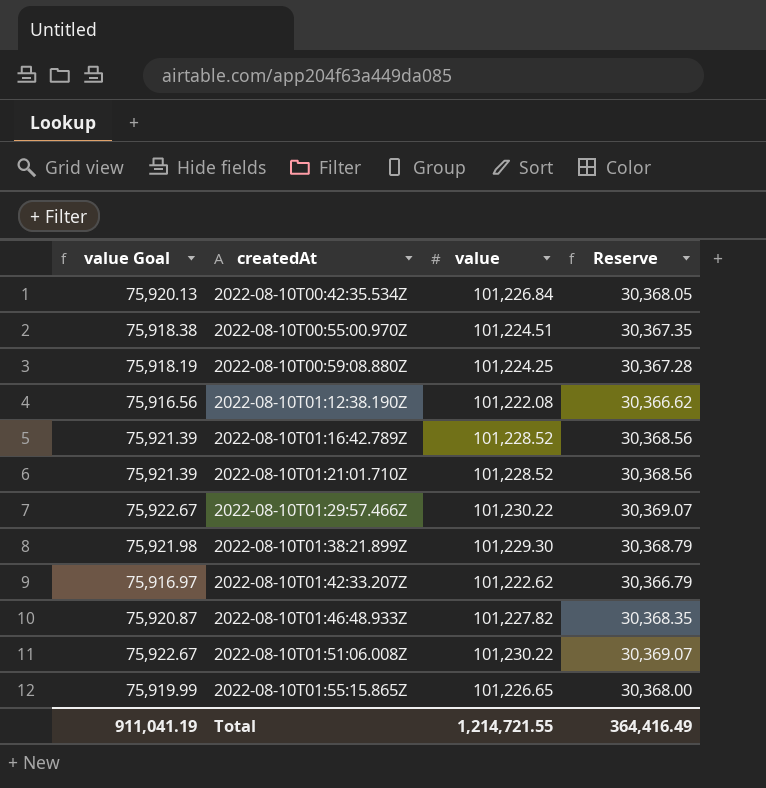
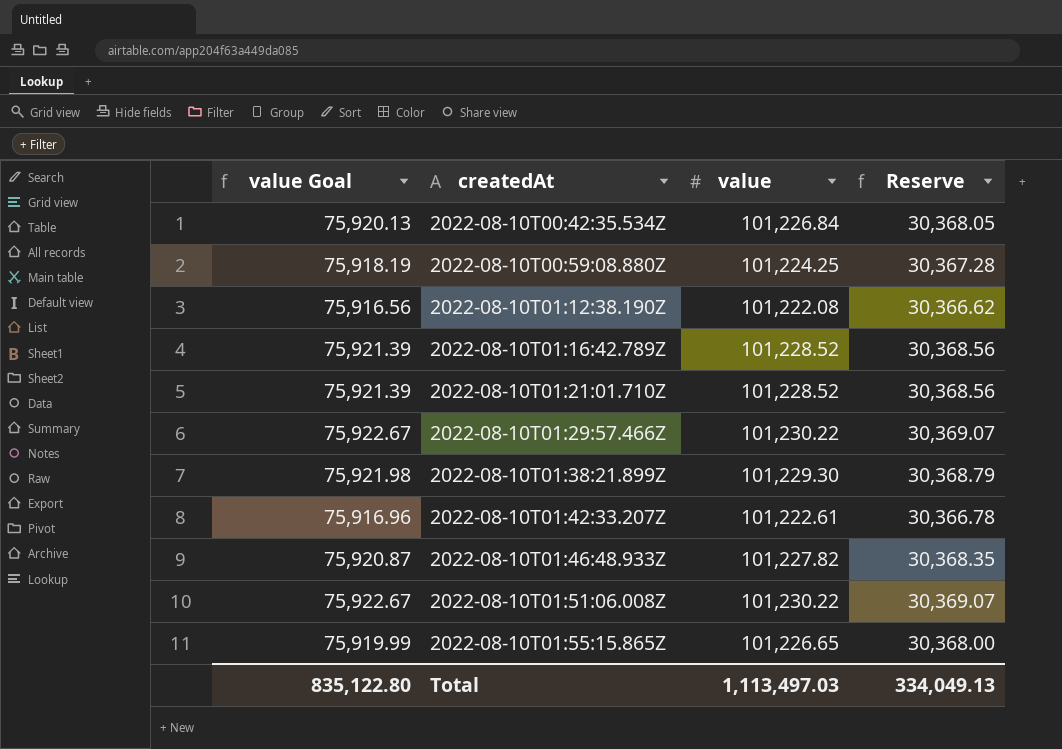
row 2022-08-10T00:55:00.970Z: 75,918.38 | 101,224.51 | 30,367.35 -> none
2022-08-10T01:42:33.207Z | value Goal: 75,916.97 -> 75,916.96
2022-08-10T01:42:33.207Z | value: 101,222.62 -> 101,222.61
2022-08-10T01:42:33.207Z | Reserve: 30,366.79 -> 30,366.78
Total | value Goal: 911,041.19 -> 835,122.80
Total | value: 1,214,721.55 -> 1,113,497.03
Total | Reserve: 364,416.49 -> 334,049.13

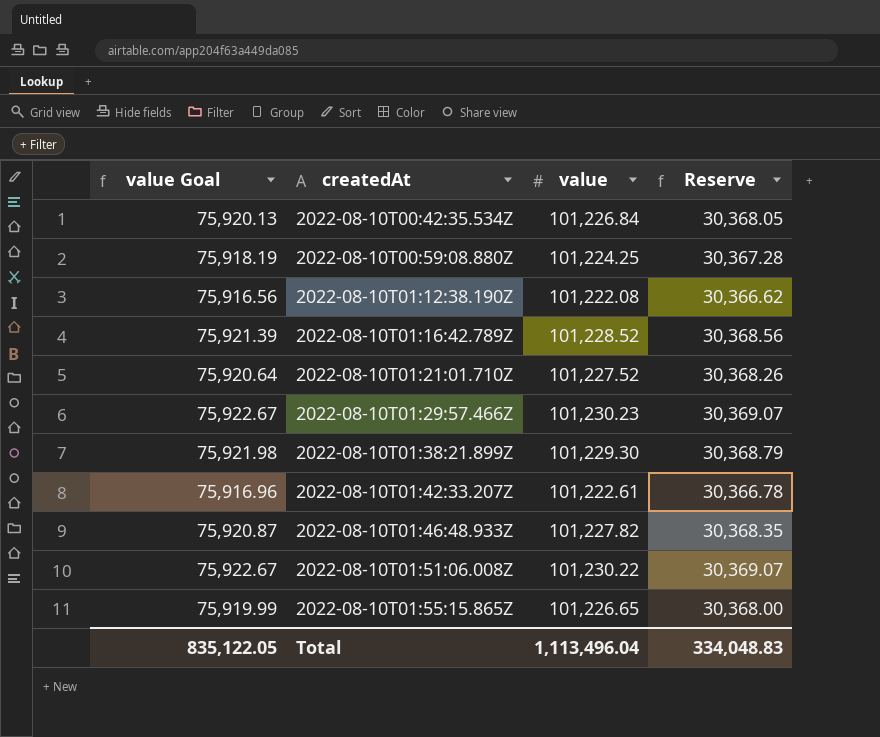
2022-08-10T01:21:01.710Z | value Goal: 75,921.39 -> 75,920.64
2022-08-10T01:21:01.710Z | value: 101,228.52 -> 101,227.52
2022-08-10T01:21:01.710Z | Reserve: 30,368.56 -> 30,368.26
2022-08-10T01:29:57.466Z | value: 101,230.22 -> 101,230.23
Total | value Goal: 835,122.80 -> 835,122.05
Total | value: 1,113,497.03 -> 1,113,496.04
Total | Reserve: 334,049.13 -> 334,048.83

